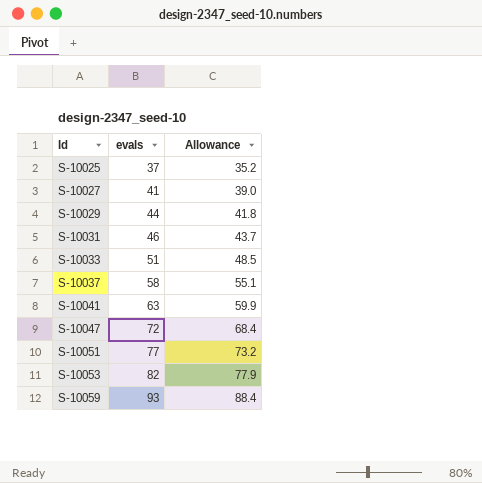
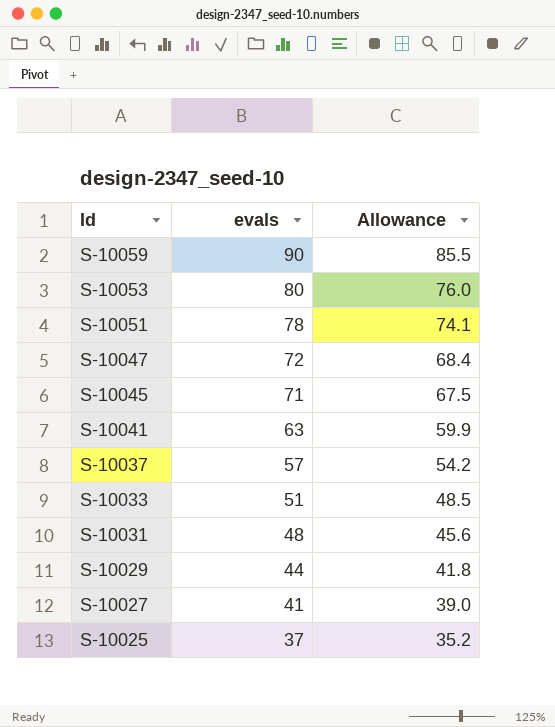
row order: Id ascending -> Id descending
S-10059 | evals: 93 -> 90
S-10059 | Allowance: 88.4 -> 85.5
S-10053 | evals: 82 -> 80
S-10053 | Allowance: 77.9 -> 76.0
S-10051 | evals: 77 -> 78
S-10051 | Allowance: 73.2 -> 74.1
row S-10045: none -> 71 | 67.5
S-10037 | evals: 58 -> 57
S-10037 | Allowance: 55.1 -> 54.2
S-10031 | evals: 46 -> 48
S-10031 | Allowance: 43.7 -> 45.6

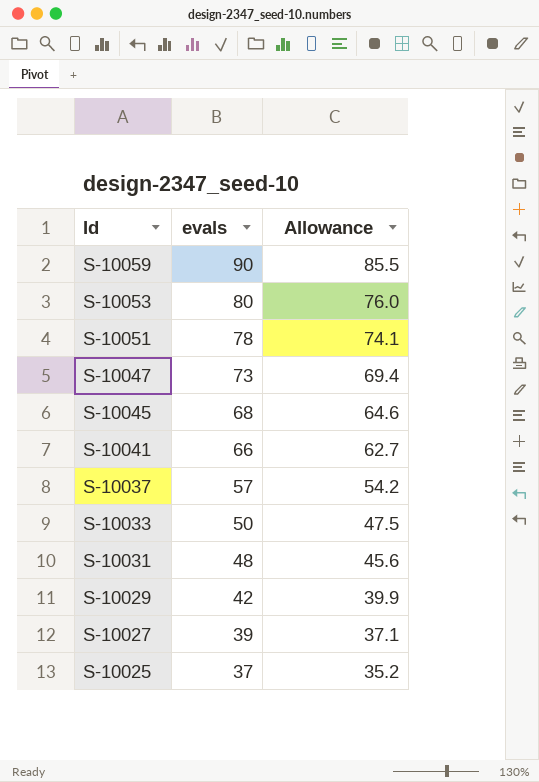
S-10047 | evals: 72 -> 73
S-10047 | Allowance: 68.4 -> 69.4
S-10045 | evals: 71 -> 68
S-10045 | Allowance: 67.5 -> 64.6
S-10041 | evals: 63 -> 66
S-10041 | Allowance: 59.9 -> 62.7
S-10033 | evals: 51 -> 50
S-10033 | Allowance: 48.5 -> 47.5
S-10029 | evals: 44 -> 42
S-10029 | Allowance: 41.8 -> 39.9
S-10027 | evals: 41 -> 39
S-10027 | Allowance: 39.0 -> 37.1

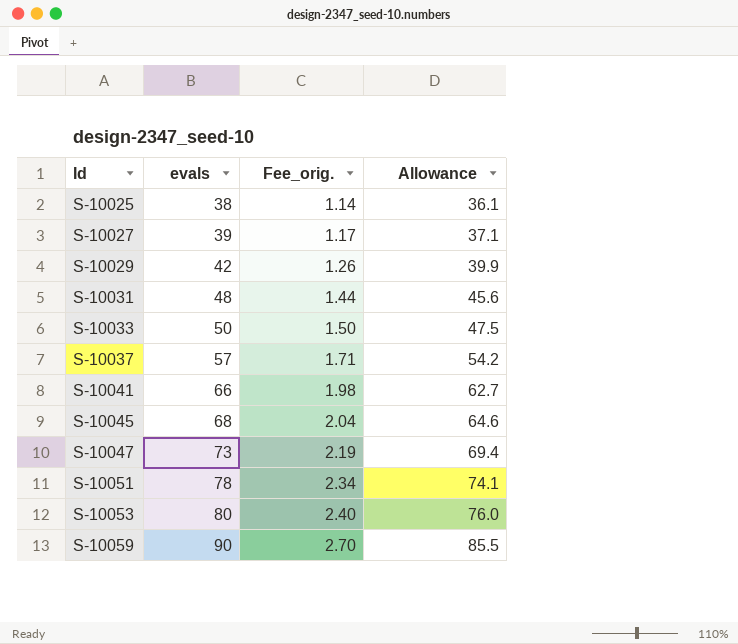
row order: Id descending -> Id ascending
column Fee_orig. | formula: none -> [evals] * 0.03
S-10025 | evals: 37 -> 38
S-10025 | Allowance: 35.2 -> 36.1

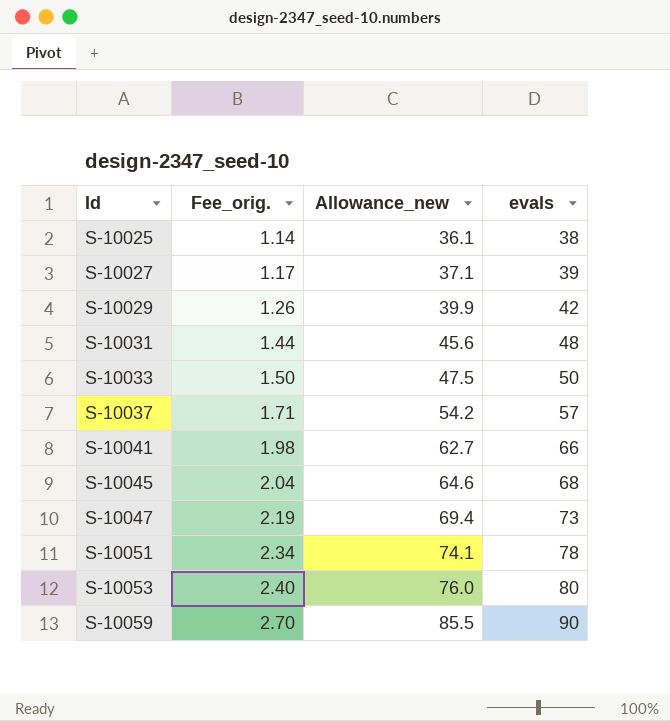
column name: Allowance -> Allowance_new
column evals | position: 2 -> 4

